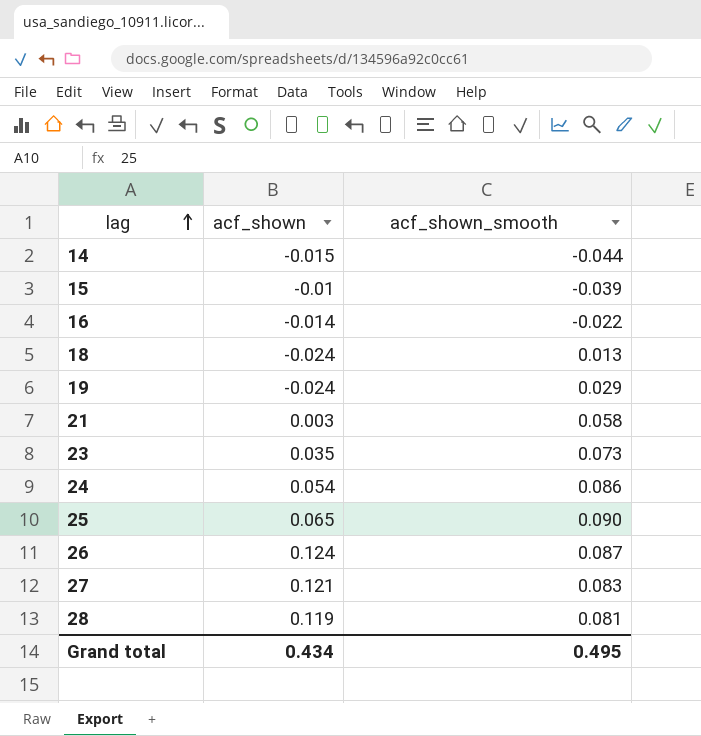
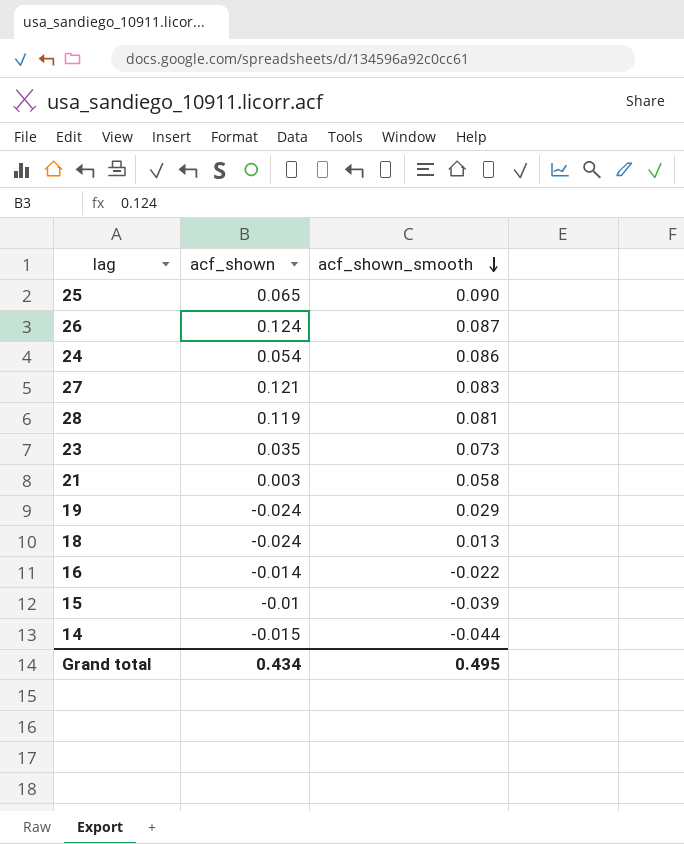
row order: lag ascending -> acf_shown_smooth descending

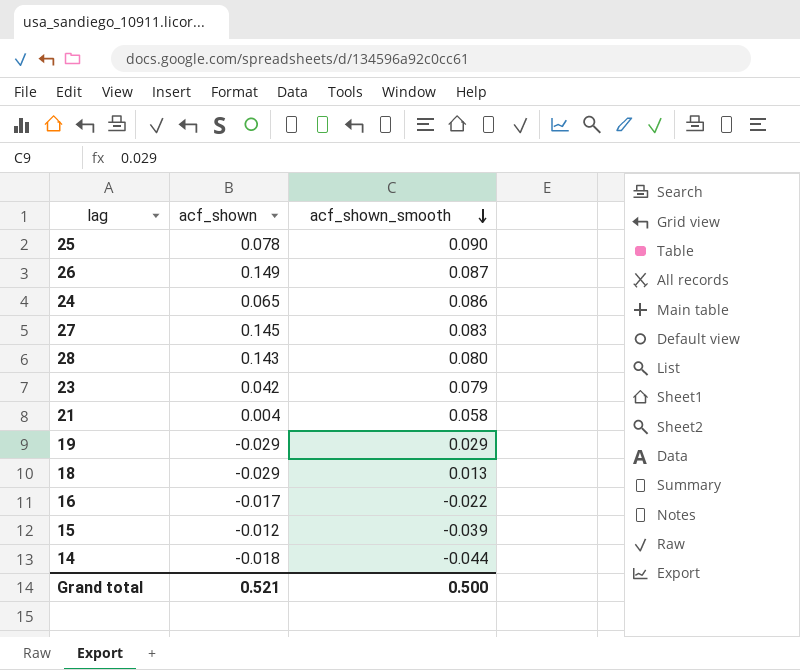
25 | acf_shown: 0.065 -> 0.078
26 | acf_shown: 0.124 -> 0.149
24 | acf_shown: 0.054 -> 0.065
27 | acf_shown: 0.121 -> 0.145
28 | acf_shown: 0.119 -> 0.143
28 | acf_shown_smooth: 0.081 -> 0.080
23 | acf_shown: 0.035 -> 0.042
23 | acf_shown_smooth: 0.073 -> 0.079
21 | acf_shown: 0.003 -> 0.004
19 | acf_shown: -0.024 -> -0.029
18 | acf_shown: -0.024 -> -0.029
16 | acf_shown: -0.014 -> -0.017
15 | acf_shown: -0.01 -> -0.012
14 | acf_shown: -0.015 -> -0.018
Grand total | acf_shown: 0.434 -> 0.521
Grand total | acf_shown_smooth: 0.495 -> 0.500

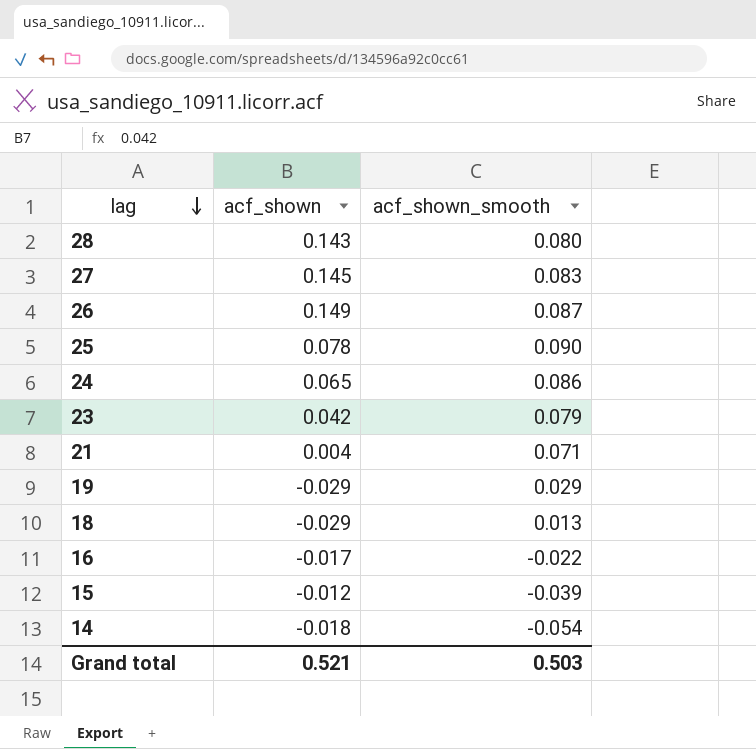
row order: acf_shown_smooth descending -> lag descending
21 | acf_shown_smooth: 0.058 -> 0.071
14 | acf_shown_smooth: -0.044 -> -0.054
Grand total | acf_shown_smooth: 0.500 -> 0.503

